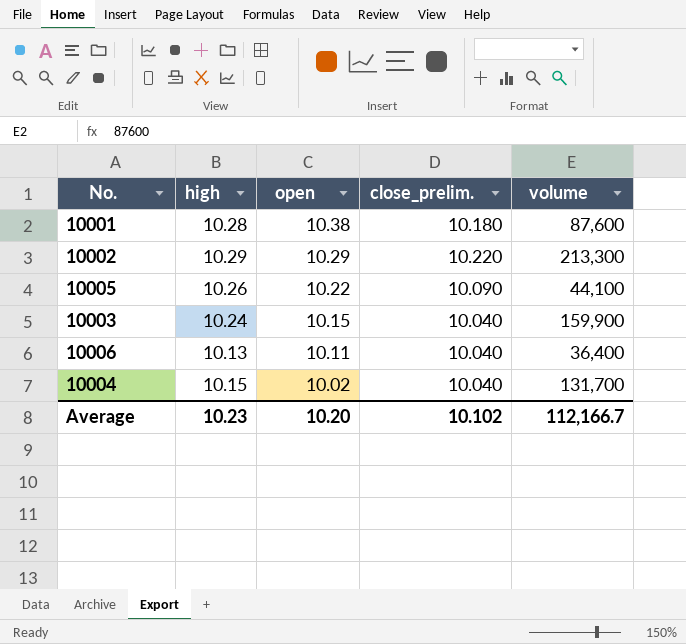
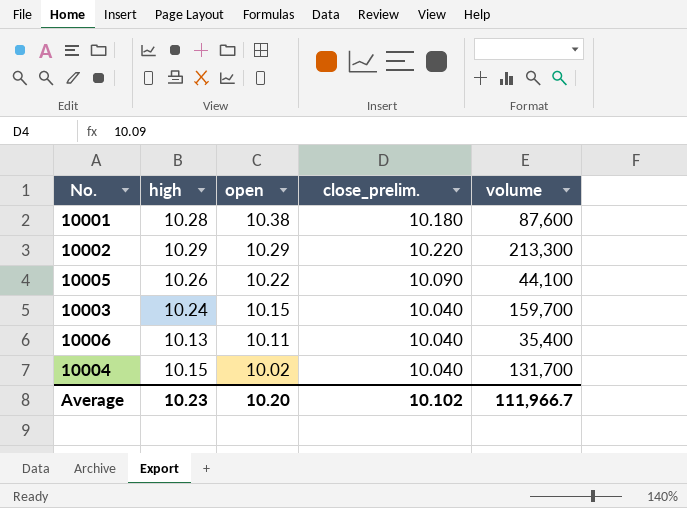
10003 | volume: 159,900 -> 159,700
10006 | volume: 36,400 -> 35,400
Average | volume: 112,166.7 -> 111,966.7

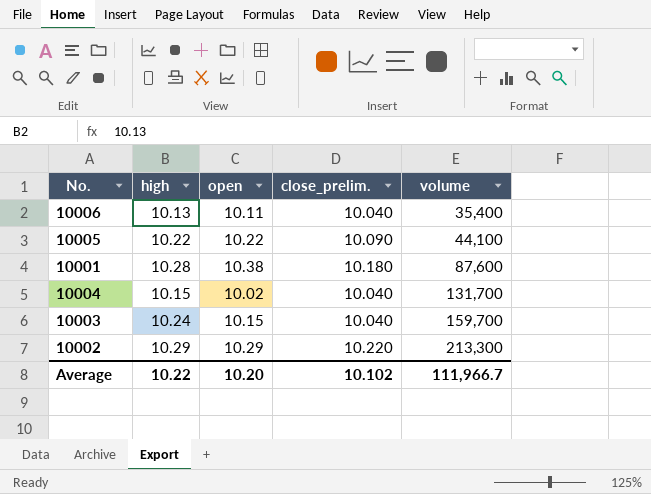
row order: open descending -> volume ascending
10005 | high: 10.26 -> 10.22
Average | high: 10.23 -> 10.22

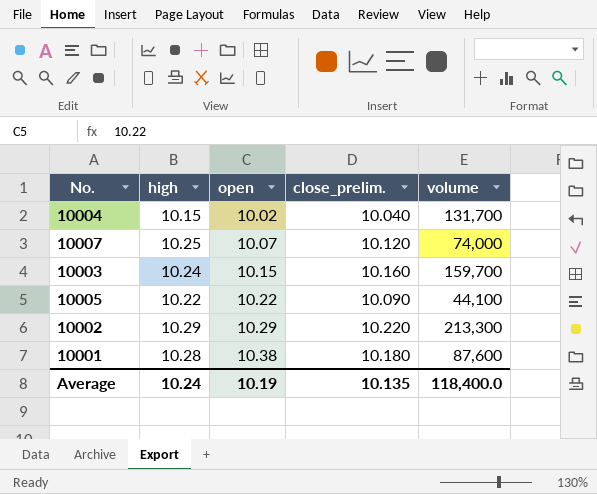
row order: volume ascending -> open ascending
row 10006: 10.13 | 10.11 | 10.040 | 35,400 -> none
row 10007: none -> 10.25 | 10.07 | 10.120 | 74,000
10003 | close_prelim.: 10.040 -> 10.160
Average | high: 10.22 -> 10.24
Average | open: 10.20 -> 10.19
Average | close_prelim.: 10.102 -> 10.135
Average | volume: 111,966.7 -> 118,400.0

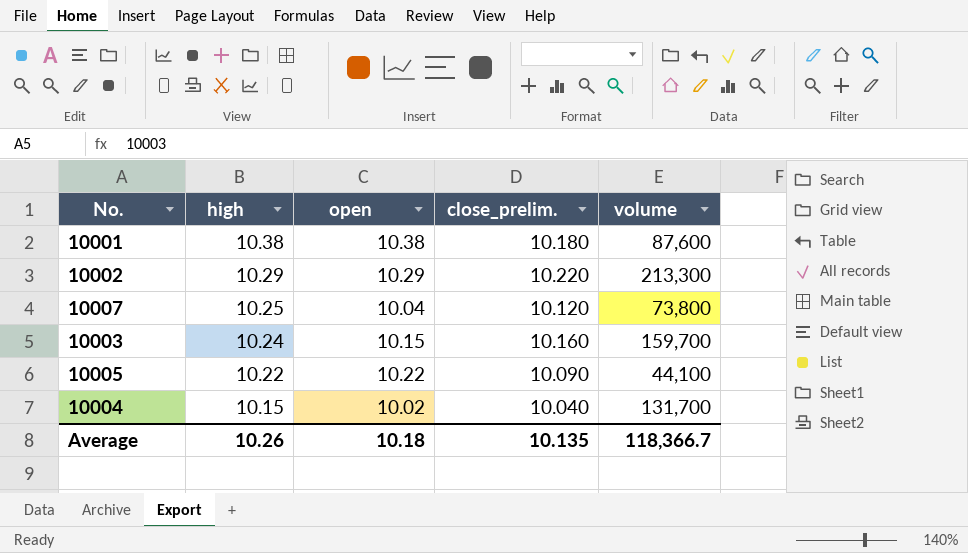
row order: open ascending -> high descending
10001 | high: 10.28 -> 10.38
10007 | open: 10.07 -> 10.04
10007 | volume: 74,000 -> 73,800
Average | high: 10.24 -> 10.26
Average | open: 10.19 -> 10.18
Average | volume: 118,400.0 -> 118,366.7

